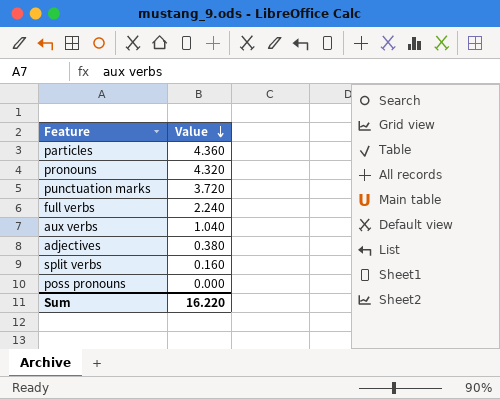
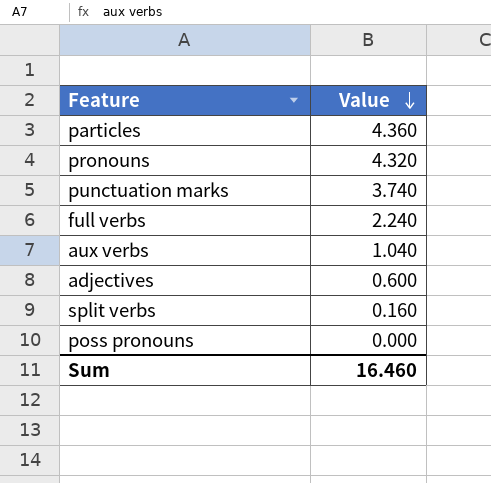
punctuation marks | Value: 3.720 -> 3.740
adjectives | Value: 0.380 -> 0.600
Sum | Value: 16.220 -> 16.460

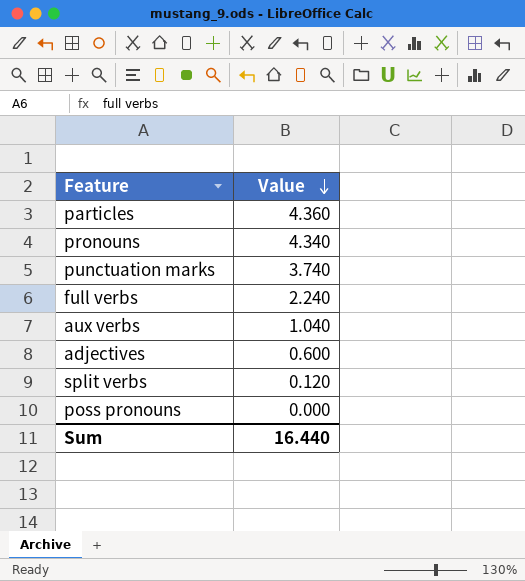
pronouns | Value: 4.320 -> 4.340
split verbs | Value: 0.160 -> 0.120
Sum | Value: 16.460 -> 16.440

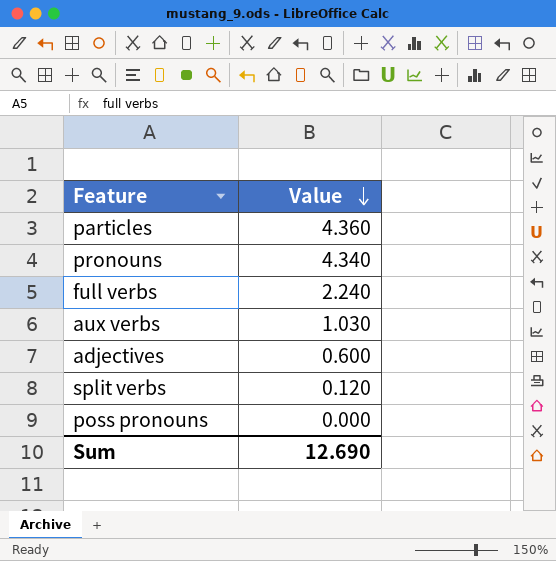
row punctuation marks: 3.740 -> none
aux verbs | Value: 1.040 -> 1.030
Sum | Value: 16.440 -> 12.690

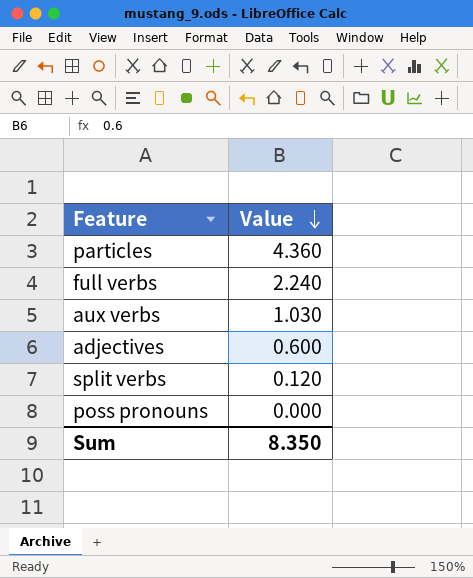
row pronouns: 4.340 -> none
Sum | Value: 12.690 -> 8.350

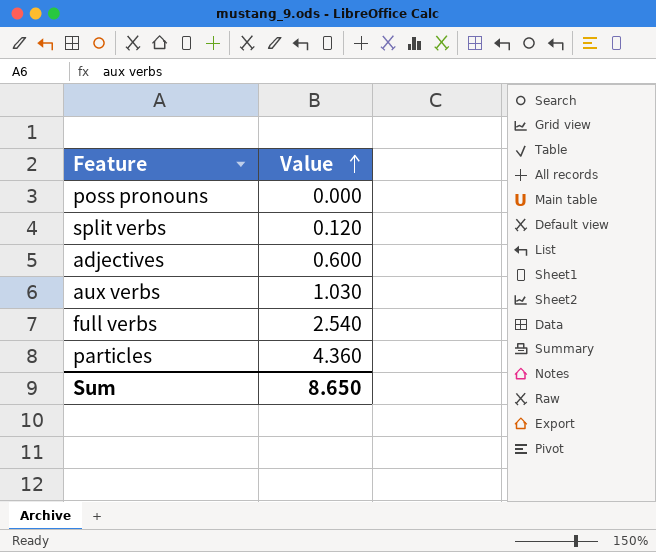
row order: Value descending -> Value ascending
full verbs | Value: 2.240 -> 2.540
Sum | Value: 8.350 -> 8.650

